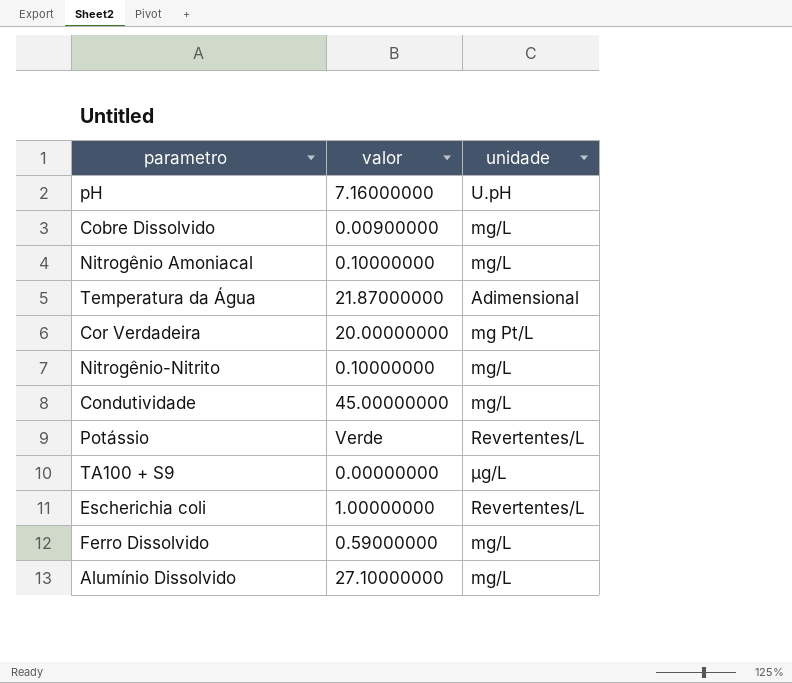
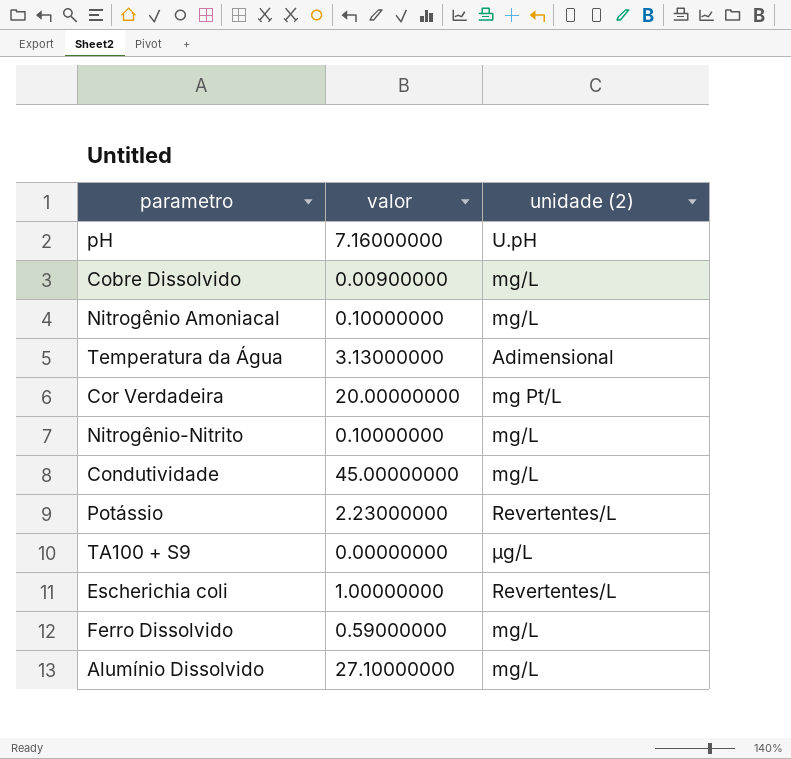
column name: unidade -> unidade (2)
Temperatura da Água | valor: 21.87000000 -> 3.13000000
Potássio | valor: Verde -> 2.23000000

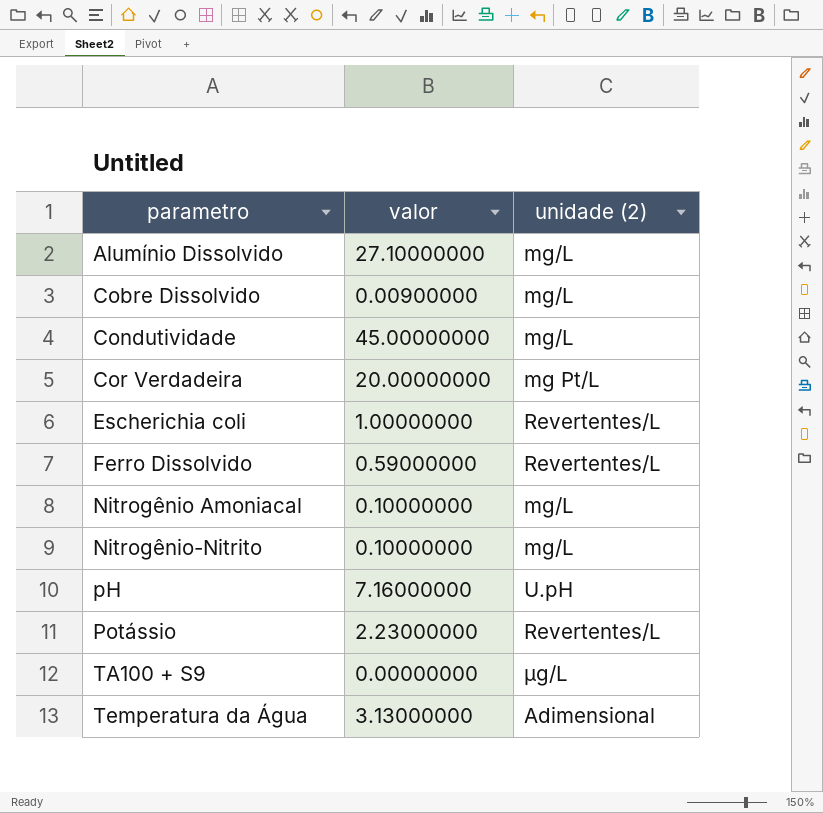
row order: none -> parametro ascending
Ferro Dissolvido | unidade (2): mg/L -> Revertentes/L

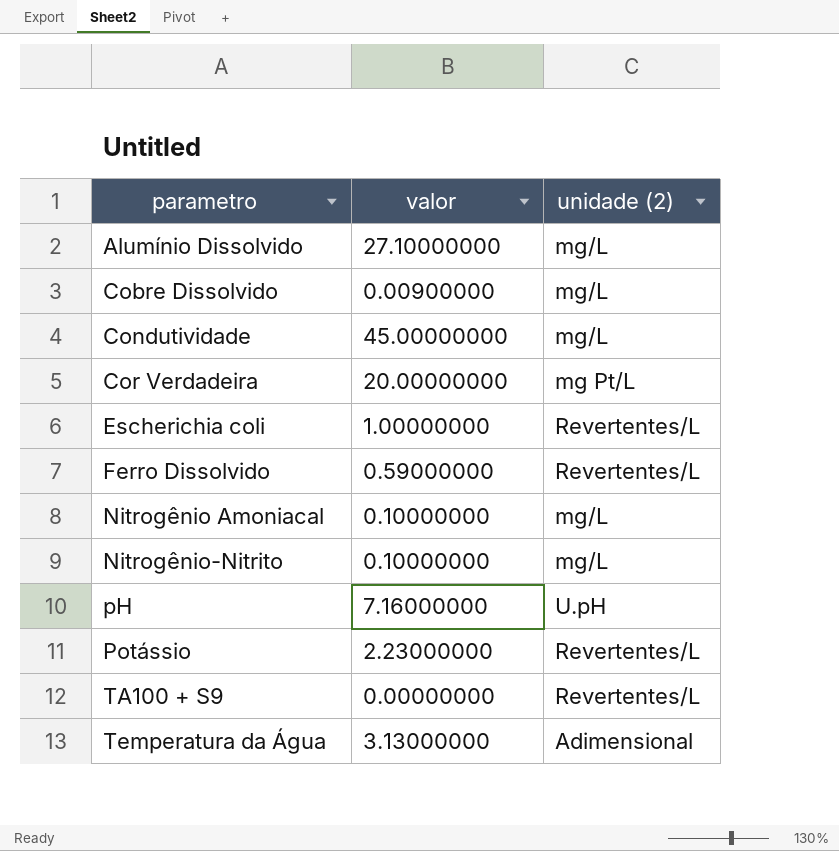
TA100 + S9 | unidade (2): µg/L -> Revertentes/L

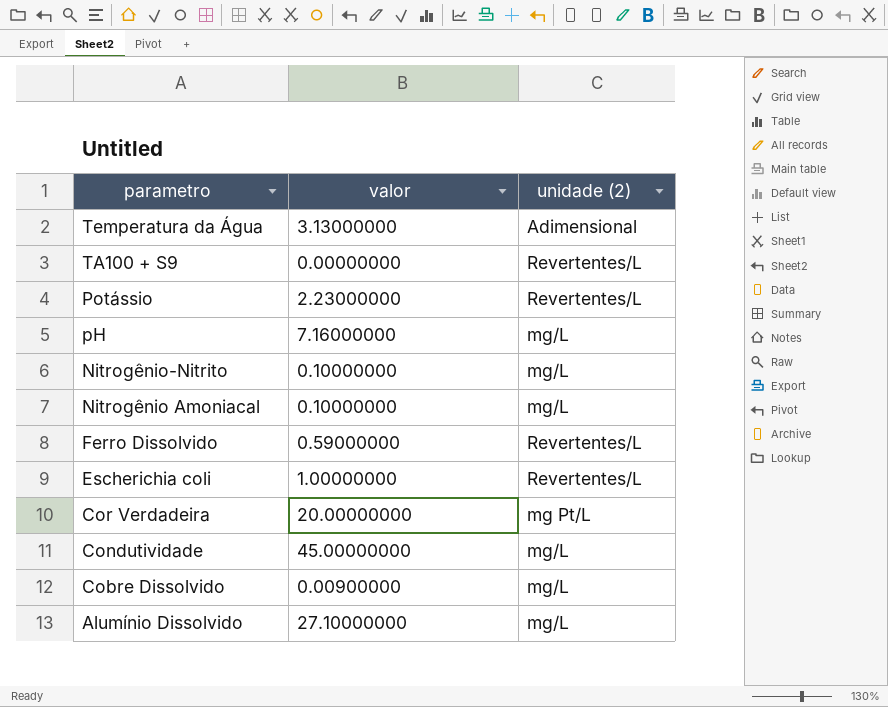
row order: parametro ascending -> parametro descending
pH | unidade (2): U.pH -> mg/L

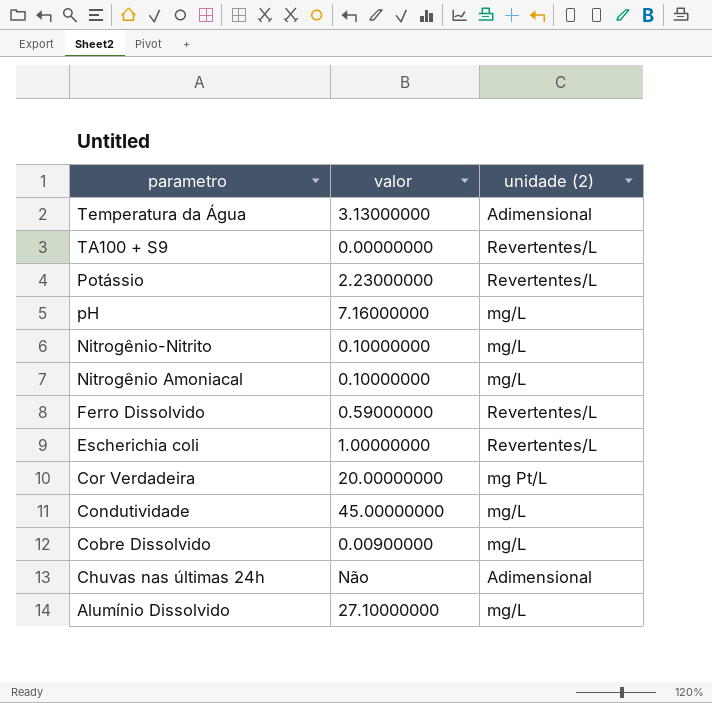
row Chuvas nas últimas 24h: none -> Não | Adimensional

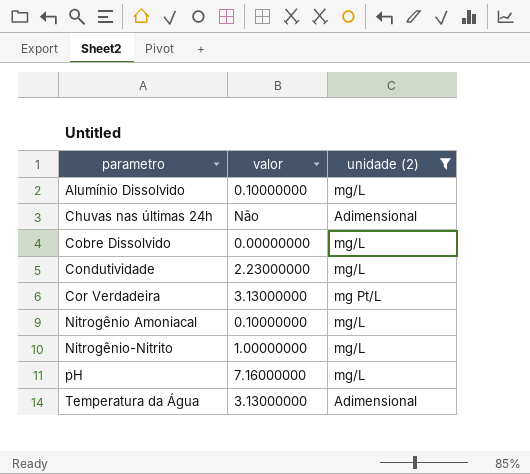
filter: none -> unidade (2) != Revertentes/L
row order: parametro descending -> parametro ascending
Alumínio Dissolvido | valor: 27.10000000 -> 0.10000000
Cobre Dissolvido | valor: 0.00900000 -> 0.00000000
Condutividade | valor: 45.00000000 -> 2.23000000
Cor Verdadeira | valor: 20.00000000 -> 3.13000000
Nitrogênio-Nitrito | valor: 0.10000000 -> 1.00000000

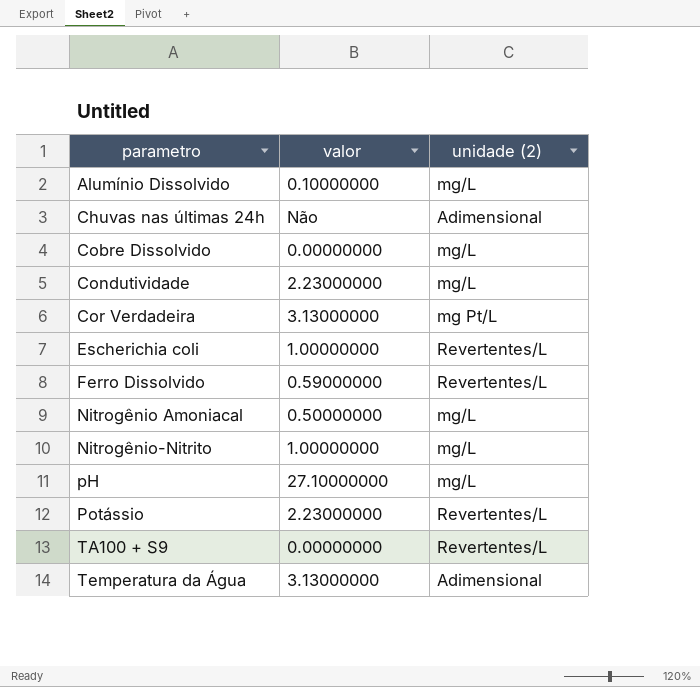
filter: unidade (2) != Revertentes/L -> none
Nitrogênio Amoniacal | valor: 0.10000000 -> 0.50000000
pH | valor: 7.16000000 -> 27.10000000

